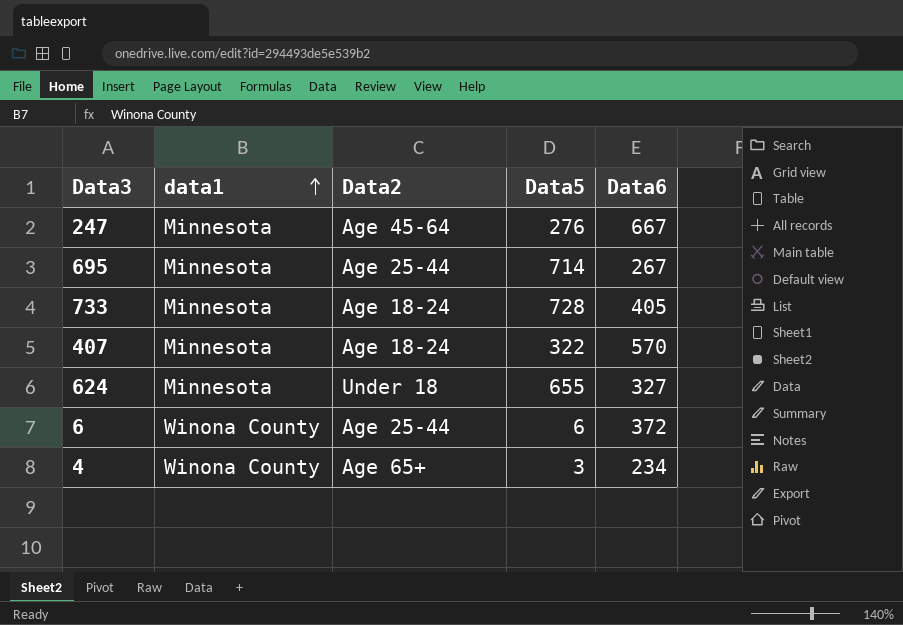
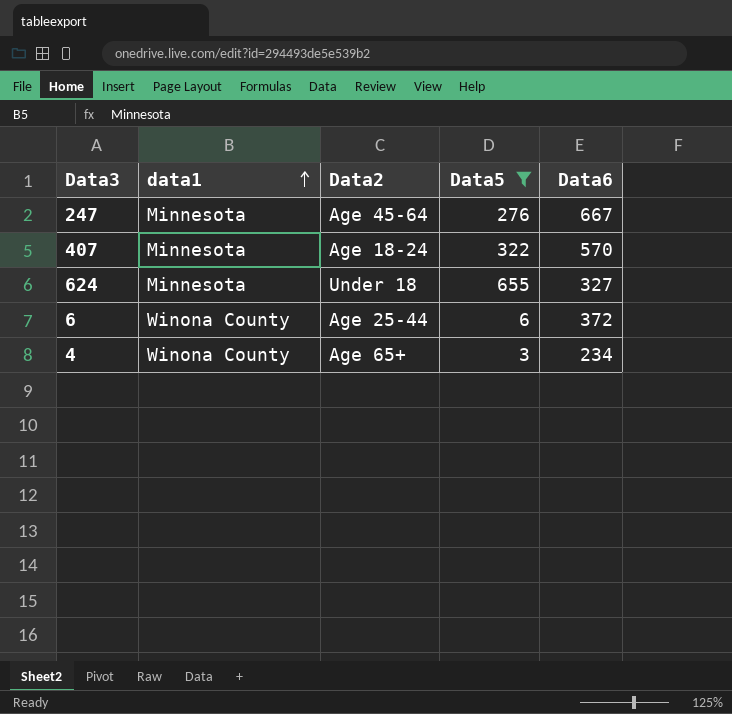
filter: none -> Data5 <= 655

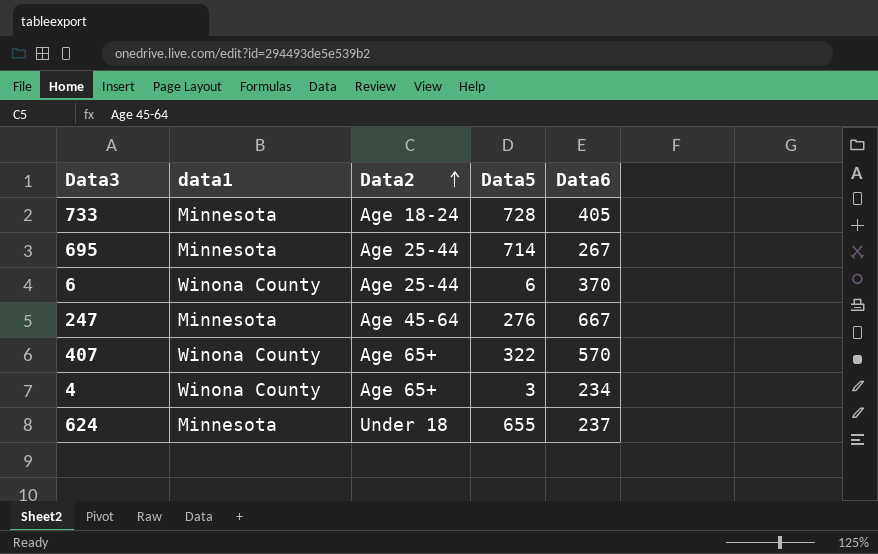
filter: Data5 <= 655 -> none
row order: data1 ascending -> Data2 ascending
6 | Data6: 372 -> 370
407 | data1: Minnesota -> Winona County
407 | Data2: Age 18-24 -> Age 65+
624 | Data6: 327 -> 237

